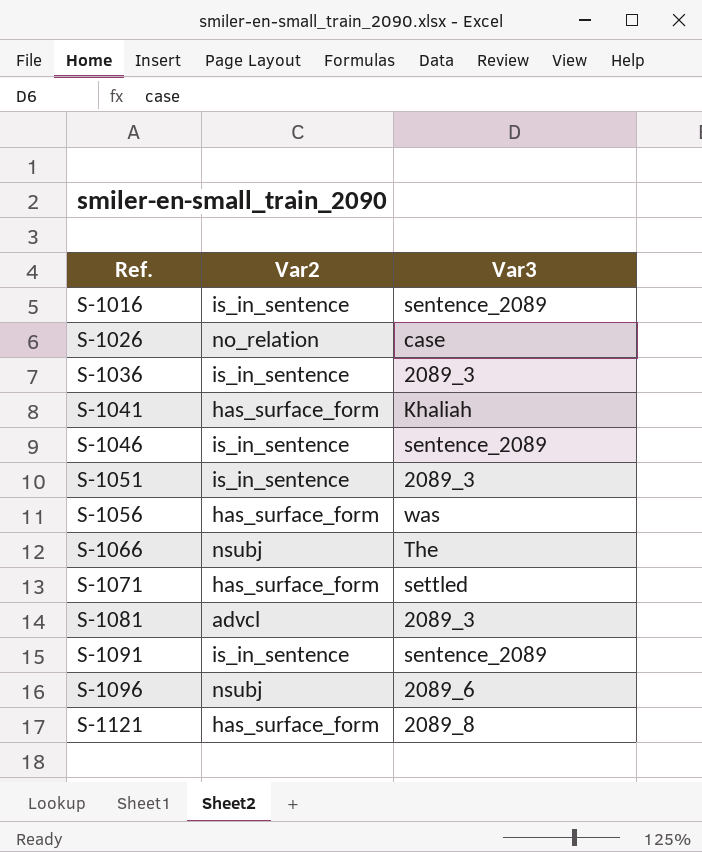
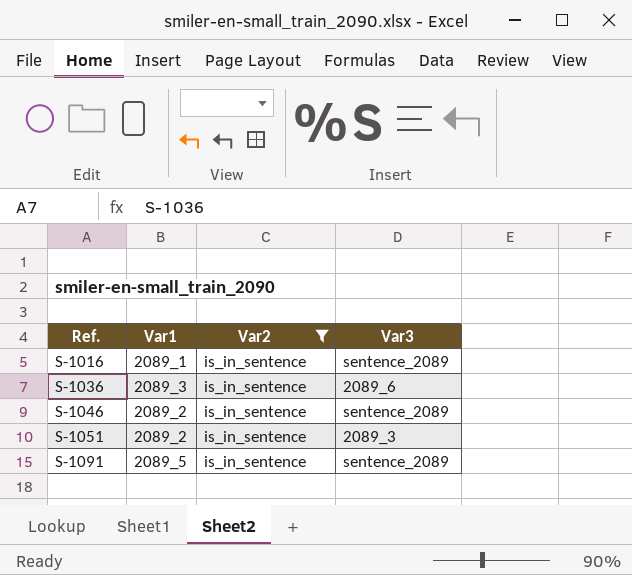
filter: none -> Var2 = is_in_sentence
column Var1 | position: none -> 2
S-1036 | Var3: 2089_3 -> 2089_6

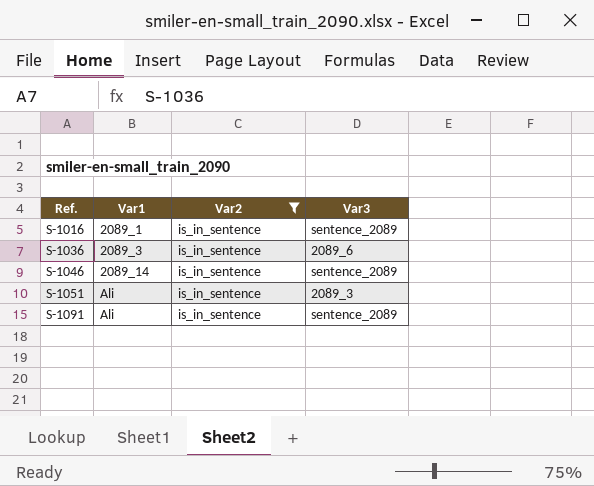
S-1046 | Var1: 2089_2 -> 2089_14
S-1051 | Var1: 2089_2 -> Ali
S-1091 | Var1: 2089_5 -> Ali

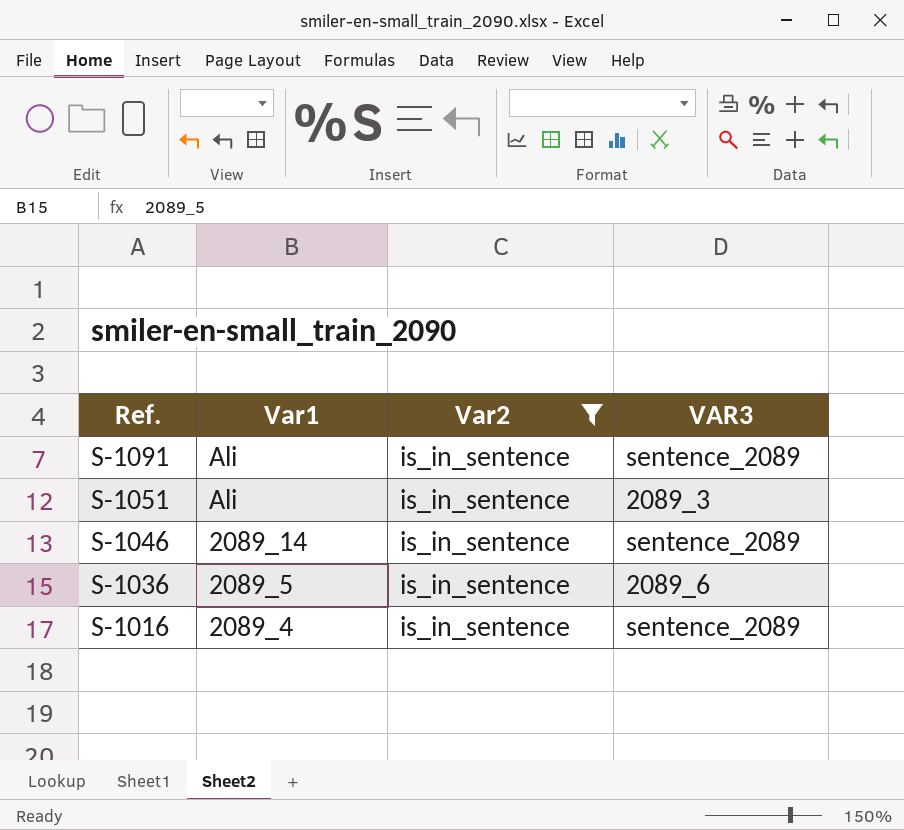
row order: Ref. ascending -> Ref. descending
column name: Var3 -> VAR3
S-1036 | Var1: 2089_3 -> 2089_5
S-1016 | Var1: 2089_1 -> 2089_4

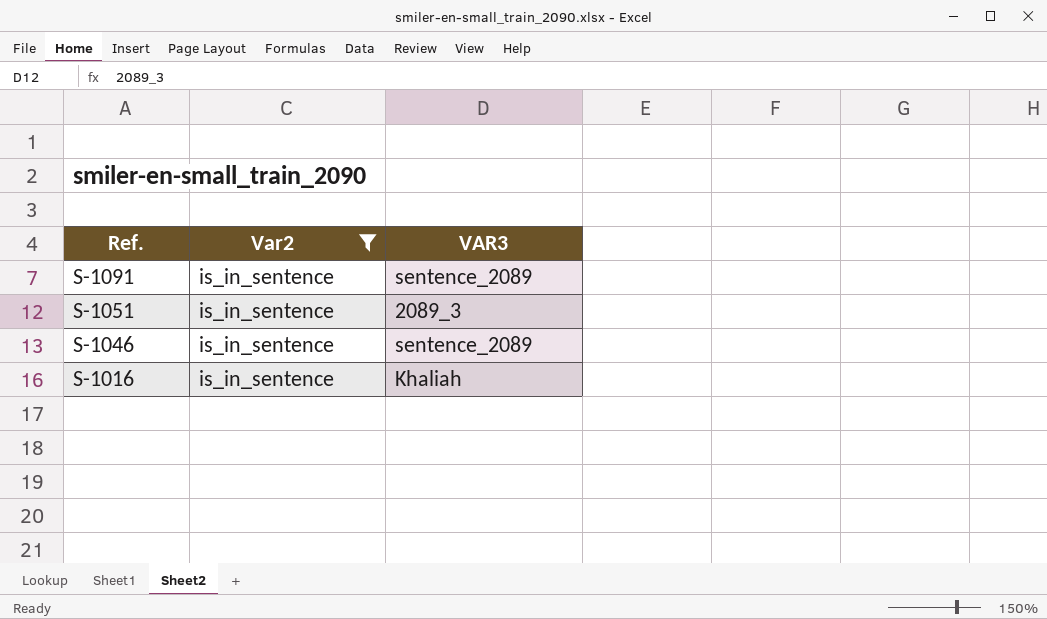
column Var1 | position: 2 -> none
row S-1036: 2089_5 | is_in_sentence | 2089_6 -> none
S-1016 | VAR3: sentence_2089 -> Khaliah

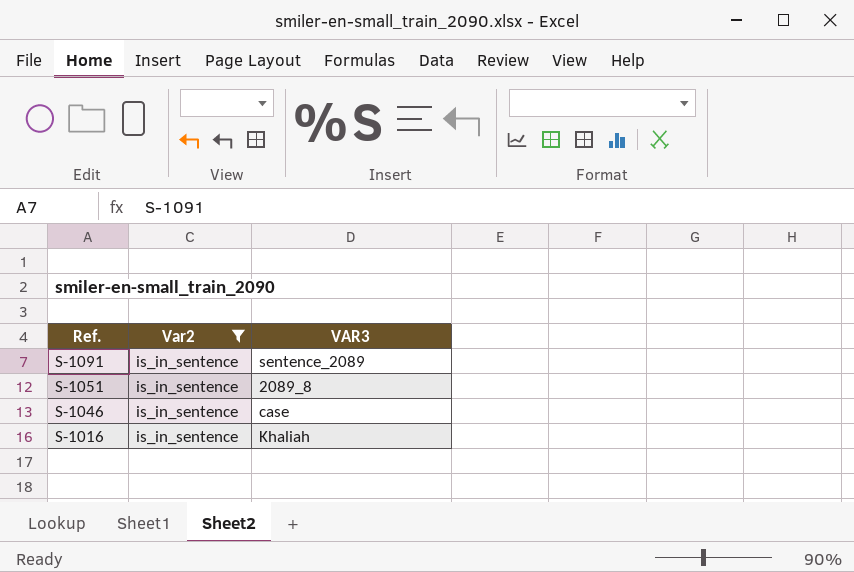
S-1051 | VAR3: 2089_3 -> 2089_8
S-1046 | VAR3: sentence_2089 -> case

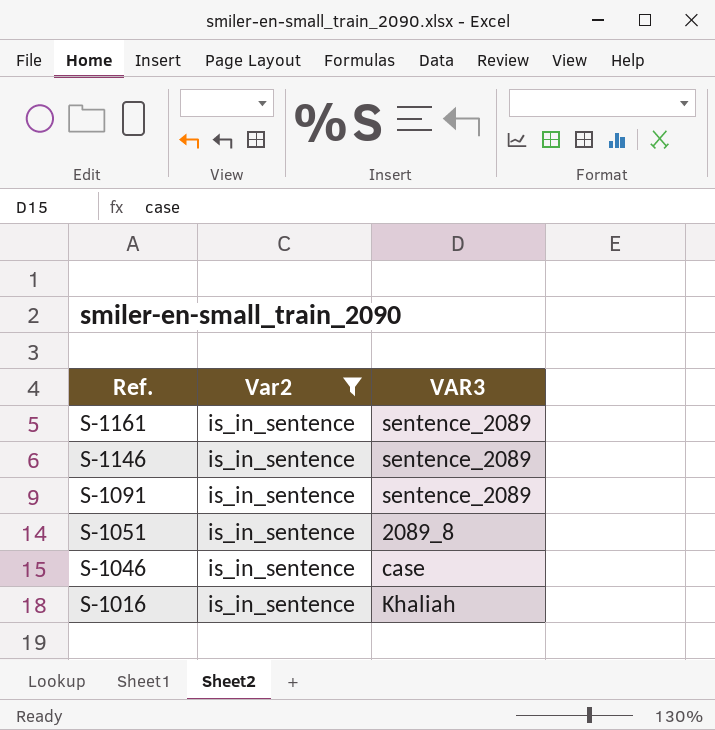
row S-1161: none -> is_in_sentence | sentence_2089
row S-1146: none -> is_in_sentence | sentence_2089

